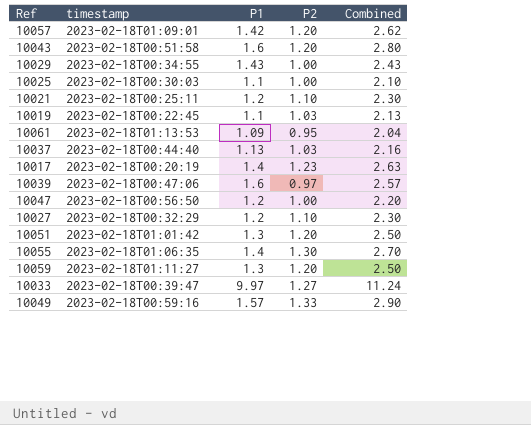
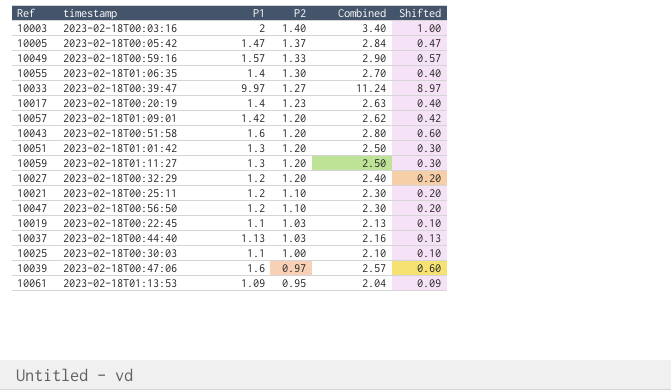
row order: none -> P2 descending
column Shifted | formula: none -> [P1] - 1
row 10029: 2023-02-18T00:34:55 | 1.43 | 1.00 | 2.43 -> none
row 10003: none -> 2023-02-18T00:03:16 | 2 | 1.40 | 3.40 | 1.00
row 10005: none -> 2023-02-18T00:05:42 | 1.47 | 1.37 | 2.84 | 0.47
10027 | P2: 1.10 -> 1.20
10027 | Combined: 2.30 -> 2.40
10047 | P2: 1.00 -> 1.10
10047 | Combined: 2.20 -> 2.30

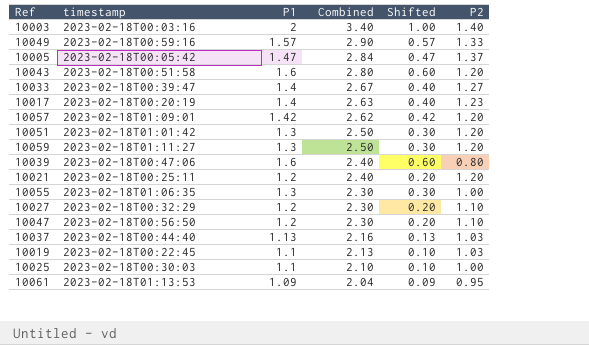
row order: P2 descending -> Combined descending
column P2 | position: 4 -> 6
10033 | P1: 9.97 -> 1.4
10033 | Combined: 11.24 -> 2.67
10033 | Shifted: 8.97 -> 0.40
10039 | Combined: 2.57 -> 2.40
10039 | P2: 0.97 -> 0.80
10021 | Combined: 2.30 -> 2.40
10021 | P2: 1.10 -> 1.20
10055 | P1: 1.4 -> 1.3
10055 | Combined: 2.70 -> 2.30
10055 | Shifted: 0.40 -> 0.30
10055 | P2: 1.30 -> 1.00
10027 | Combined: 2.40 -> 2.30
10027 | P2: 1.20 -> 1.10

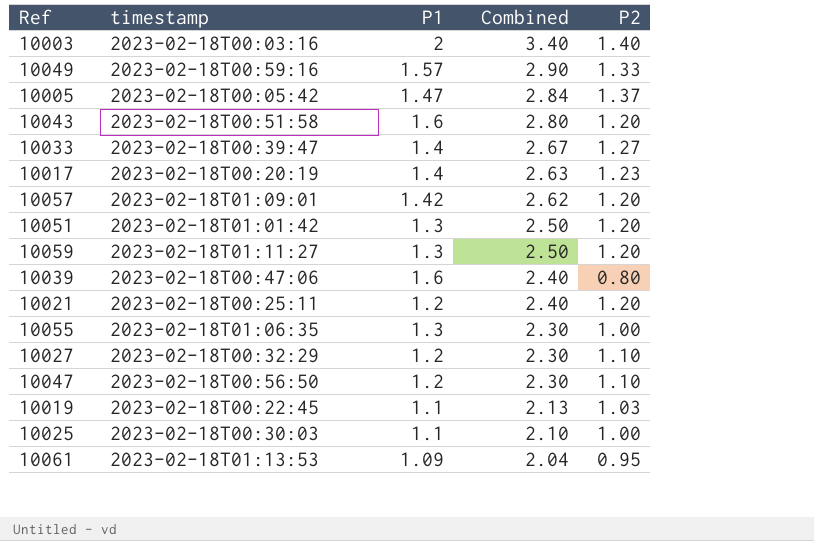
column Shifted | formula: [P1] - 1 -> none
row 10037: 2023-02-18T00:44:40 | 1.13 | 2.16 | 0.13 | 1.03 -> none

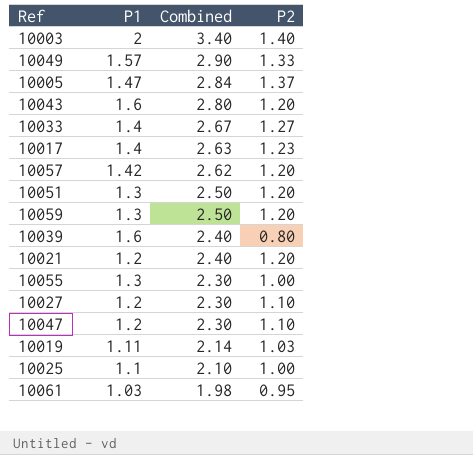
column timestamp | position: 2 -> none
10019 | P1: 1.1 -> 1.11
10019 | Combined: 2.13 -> 2.14
10061 | P1: 1.09 -> 1.03
10061 | Combined: 2.04 -> 1.98

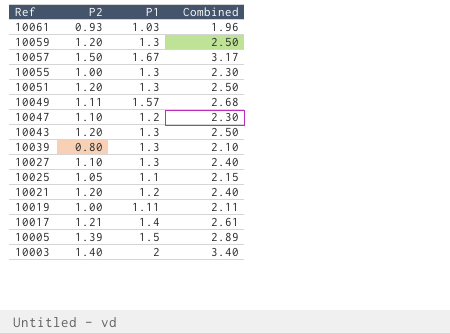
row order: Combined descending -> Ref descending
column P2 | position: 4 -> 2
row 10033: 1.4 | 2.67 | 1.27 -> none
10061 | P2: 0.95 -> 0.93
10061 | Combined: 1.98 -> 1.96
10057 | P2: 1.20 -> 1.50
10057 | P1: 1.42 -> 1.67
10057 | Combined: 2.62 -> 3.17
10049 | P2: 1.33 -> 1.11
10049 | Combined: 2.90 -> 2.68
10043 | P1: 1.6 -> 1.3
10043 | Combined: 2.80 -> 2.50
10039 | P1: 1.6 -> 1.3
10039 | Combined: 2.40 -> 2.10
10027 | P1: 1.2 -> 1.3
10027 | Combined: 2.30 -> 2.40
10025 | P2: 1.00 -> 1.05
10025 | Combined: 2.10 -> 2.15
10019 | P2: 1.03 -> 1.00
10019 | Combined: 2.14 -> 2.11
10017 | P2: 1.23 -> 1.21
10017 | Combined: 2.63 -> 2.61
10005 | P2: 1.37 -> 1.39
10005 | P1: 1.47 -> 1.5
10005 | Combined: 2.84 -> 2.89

